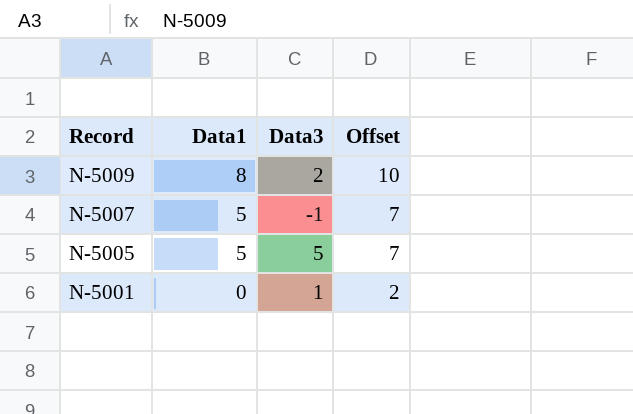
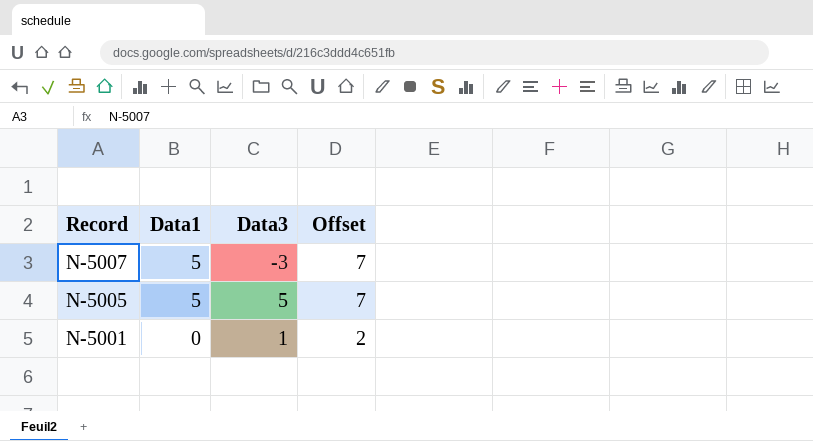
row N-5009: 8 | 2 | 10 -> none
N-5007 | Data3: -1 -> -3

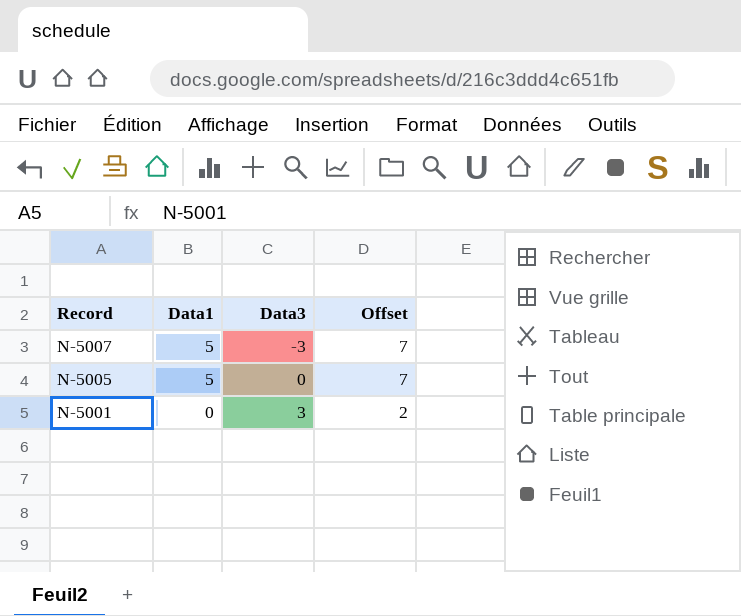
N-5005 | Data3: 5 -> 0
N-5001 | Data3: 1 -> 3

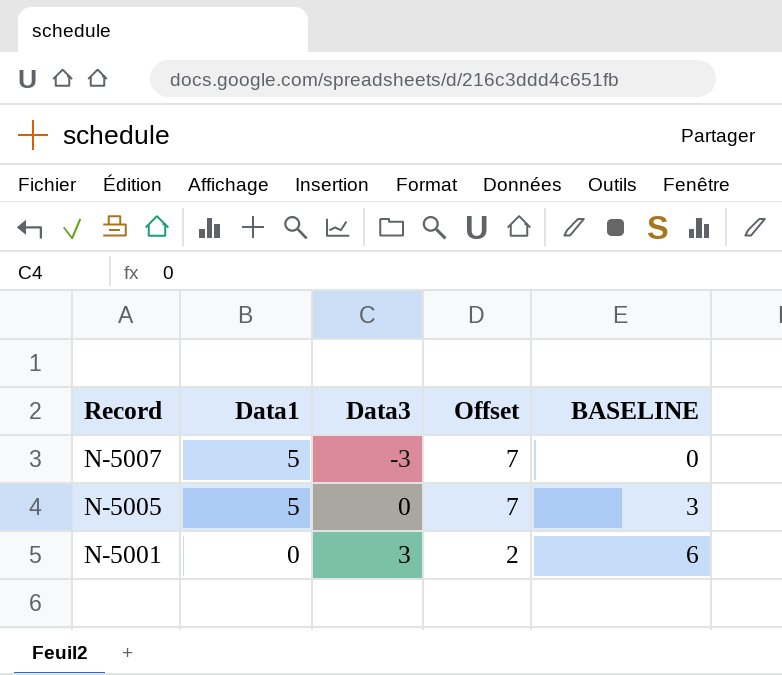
column BASELINE | formula: none -> [Data3] + 3

